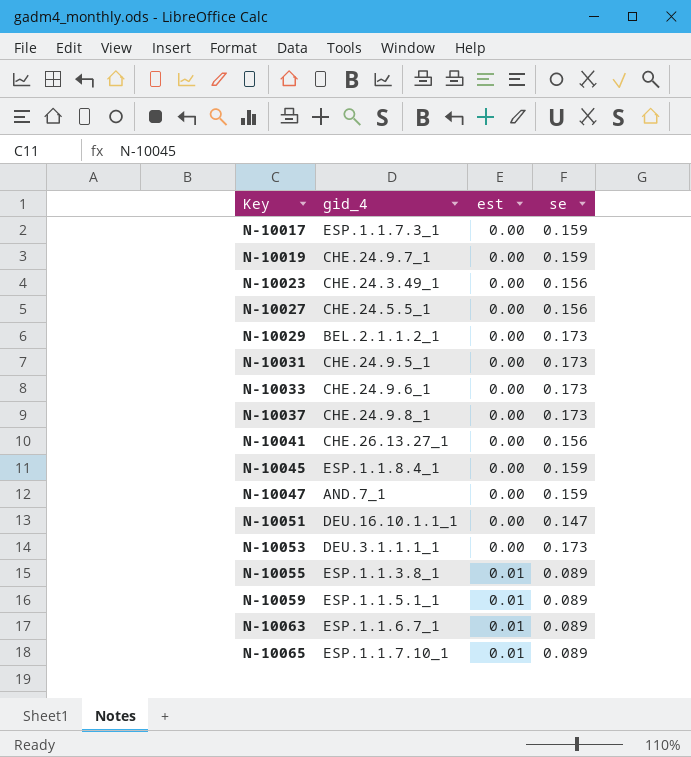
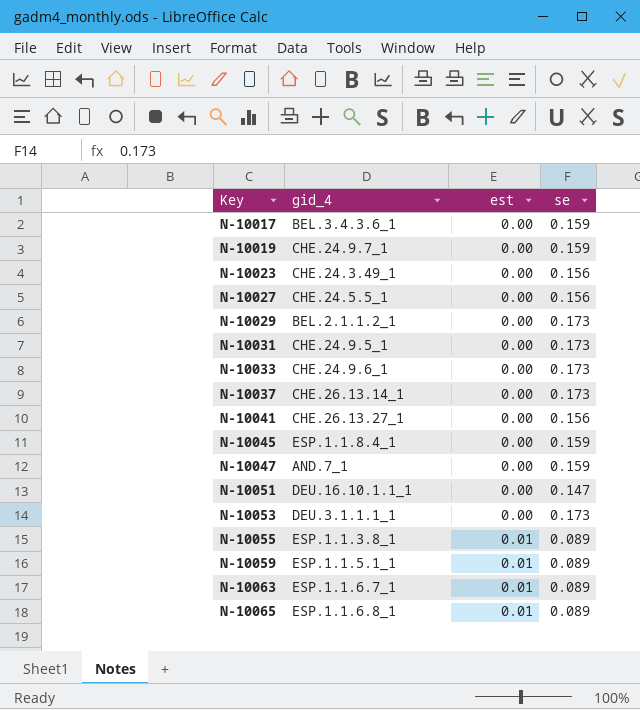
N-10017 | gid_4: ESP.1.1.7.3_1 -> BEL.3.4.3.6_1
N-10037 | gid_4: CHE.24.9.8_1 -> CHE.26.13.14_1
N-10065 | gid_4: ESP.1.1.7.10_1 -> ESP.1.1.6.8_1

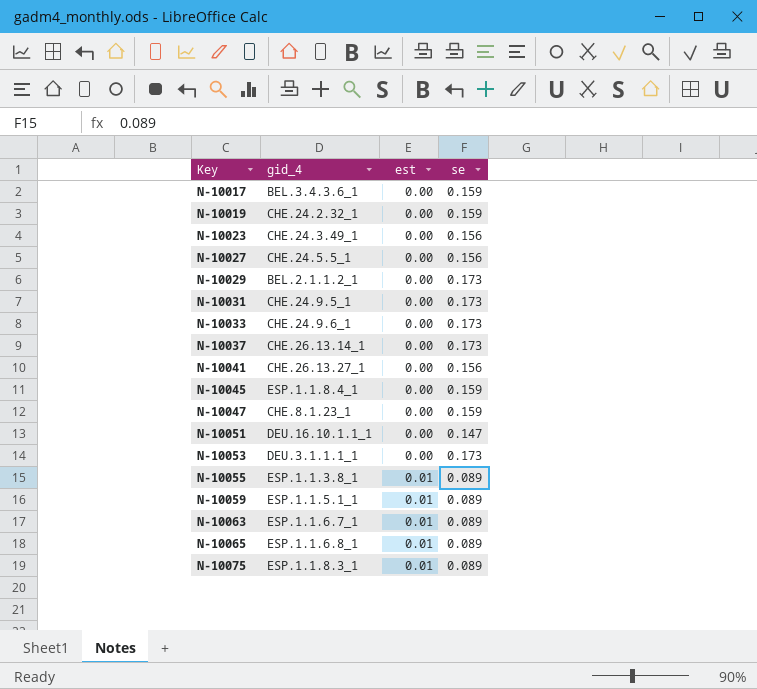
N-10019 | gid_4: CHE.24.9.7_1 -> CHE.24.2.32_1
N-10047 | gid_4: AND.7_1 -> CHE.8.1.23_1
row N-10075: none -> ESP.1.1.8.3_1 | 0.01 | 0.089

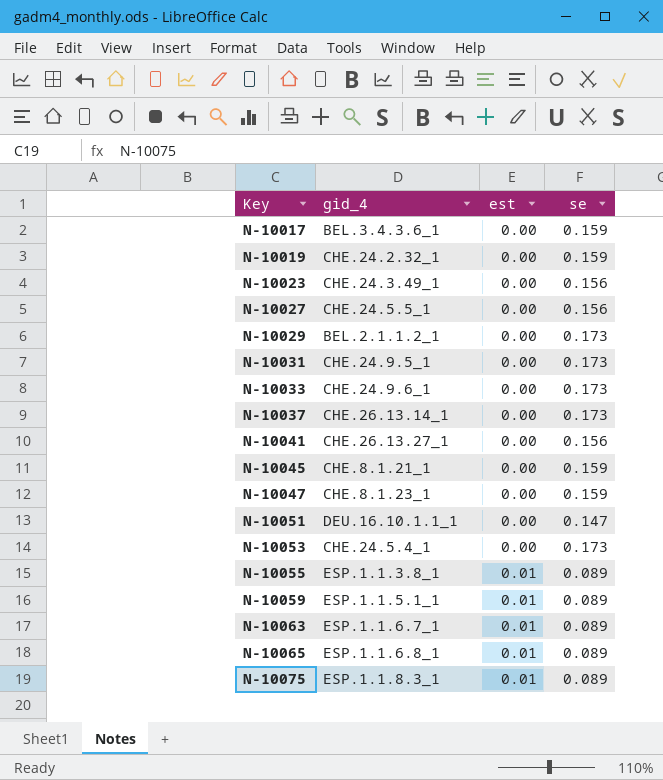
N-10045 | gid_4: ESP.1.1.8.4_1 -> CHE.8.1.21_1
N-10053 | gid_4: DEU.3.1.1.1_1 -> CHE.24.5.4_1

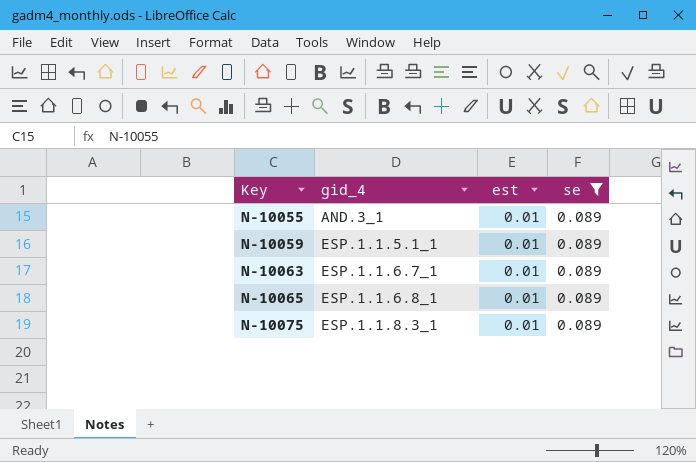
filter: none -> se = 0.089
N-10055 | gid_4: ESP.1.1.3.8_1 -> AND.3_1

